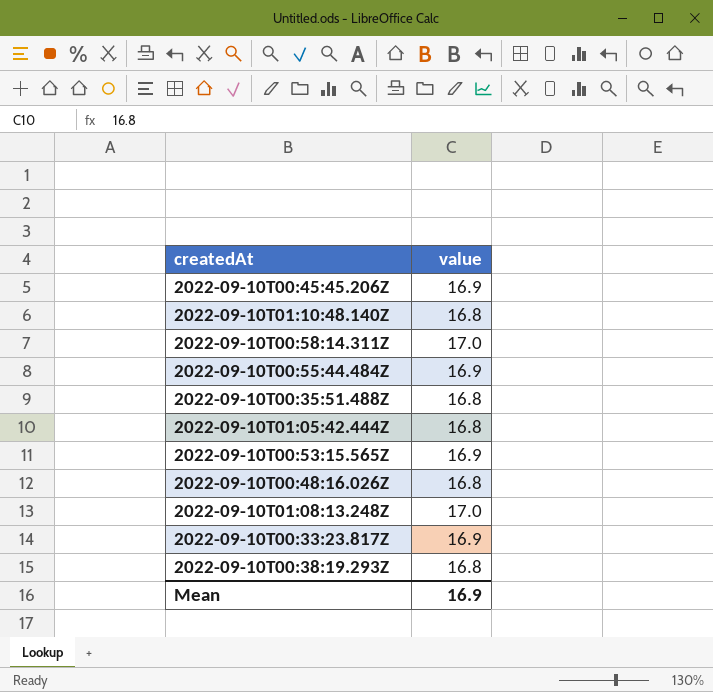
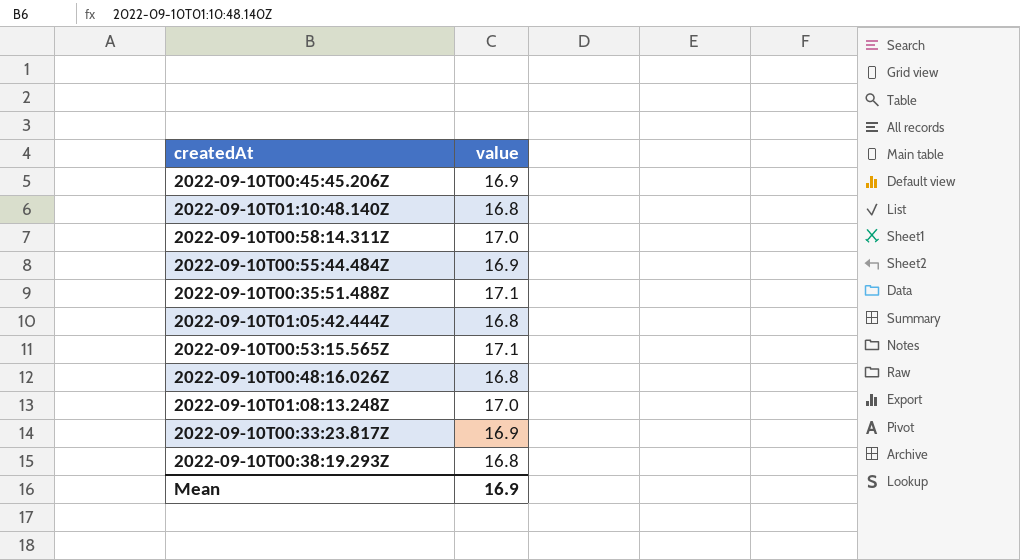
2022-09-10T00:35:51.488Z | value: 16.8 -> 17.1
2022-09-10T00:53:15.565Z | value: 16.9 -> 17.1

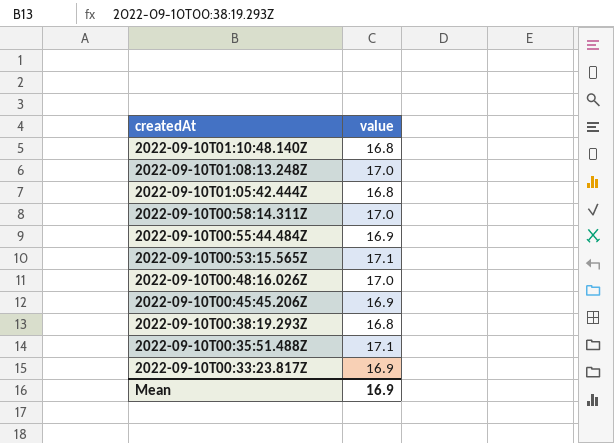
row order: none -> createdAt descending
2022-09-10T00:48:16.026Z | value: 16.8 -> 17.0

